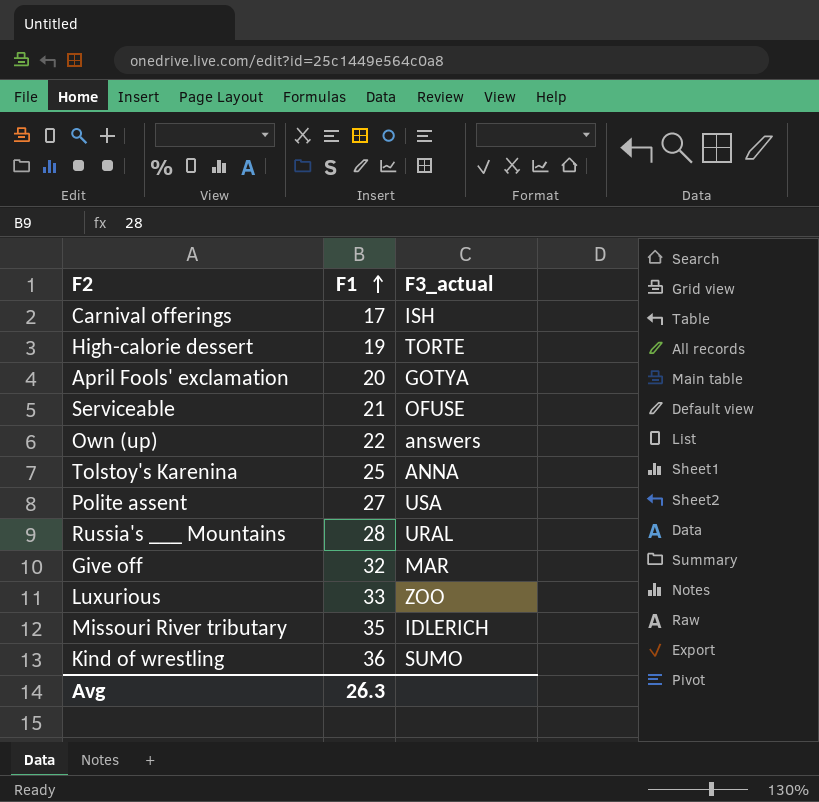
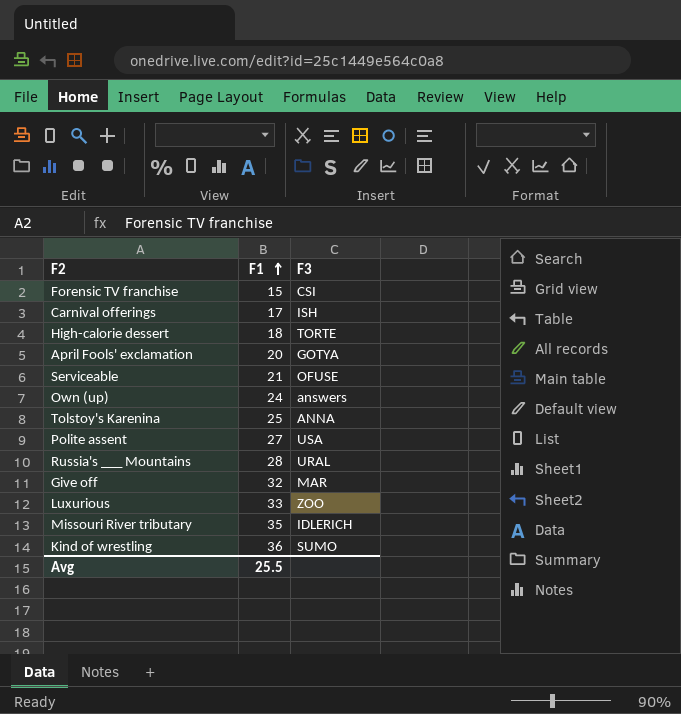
column name: F3_actual -> F3
row Forensic TV franchise: none -> 15 | CSI
High-calorie dessert | F1: 19 -> 18
Own (up) | F1: 22 -> 24
Avg | F1: 26.3 -> 25.5

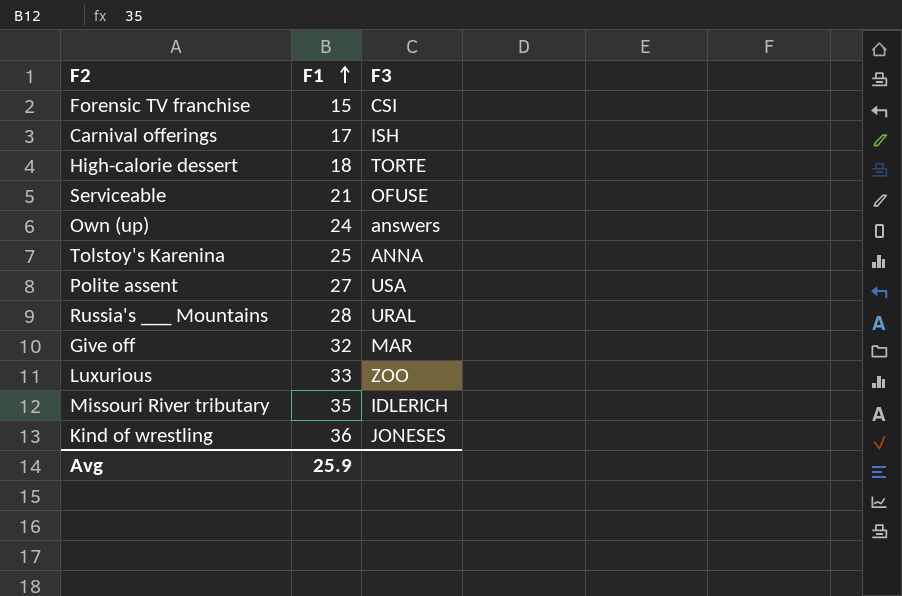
row April Fools' exclamation: 20 | GOTYA -> none
Kind of wrestling | F3: SUMO -> JONESES
Avg | F1: 25.5 -> 25.9

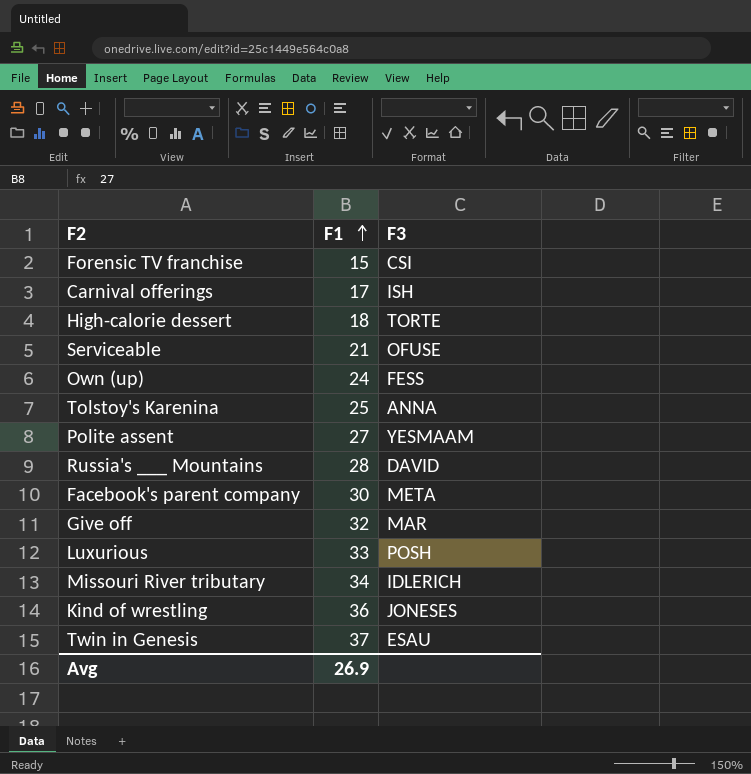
Own (up) | F3: answers -> FESS
Polite assent | F3: USA -> YESMAAM
Russia's ___ Mountains | F3: URAL -> DAVID
row Facebook's parent company: none -> 30 | META
Luxurious | F3: ZOO -> POSH
Missouri River tributary | F1: 35 -> 34
row Twin in Genesis: none -> 37 | ESAU
Avg | F1: 25.9 -> 26.9

